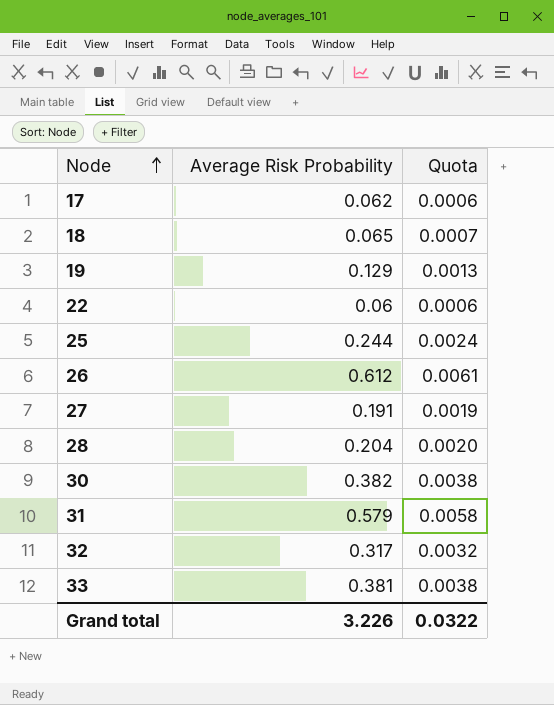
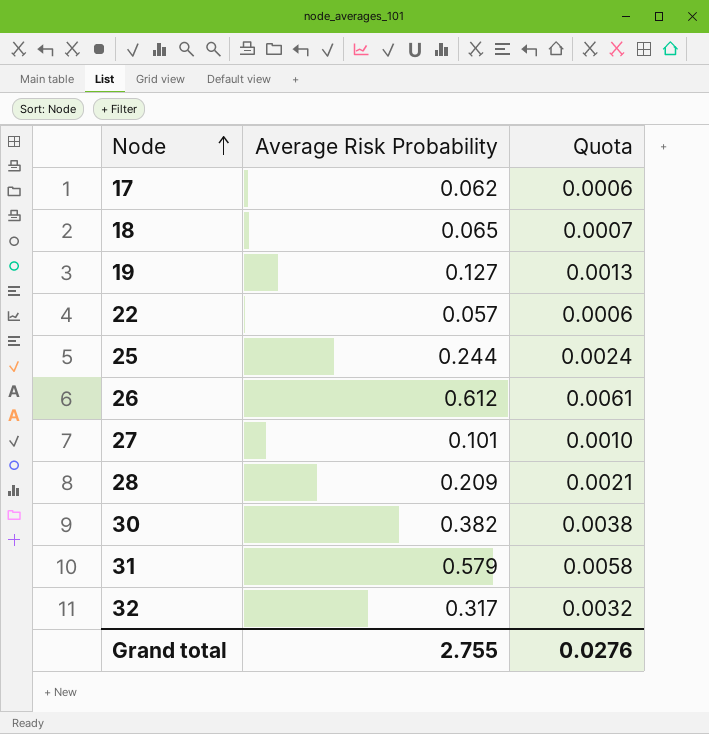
row 33: 0.381 | 0.0038 -> none
19 | Average Risk Probability: 0.129 -> 0.127
22 | Average Risk Probability: 0.06 -> 0.057
27 | Average Risk Probability: 0.191 -> 0.101
27 | Quota: 0.0019 -> 0.0010
28 | Average Risk Probability: 0.204 -> 0.209
28 | Quota: 0.0020 -> 0.0021
Grand total | Average Risk Probability: 3.226 -> 2.755
Grand total | Quota: 0.0322 -> 0.0276

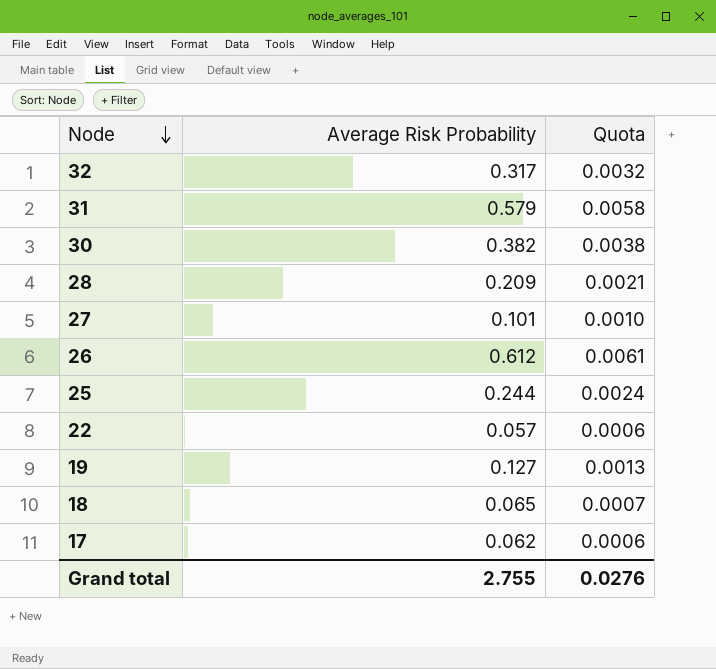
row order: Node ascending -> Node descending

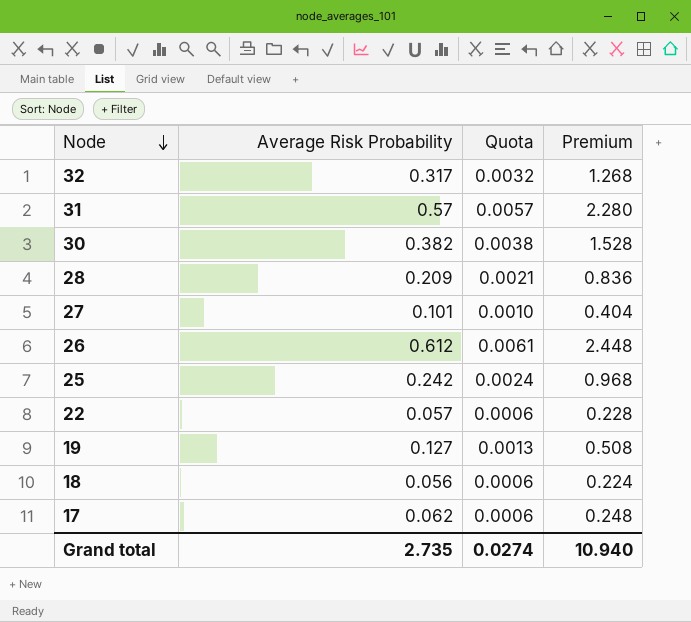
column Premium | formula: none -> [Average Risk Probability] * 4
31 | Average Risk Probability: 0.579 -> 0.57
31 | Quota: 0.0058 -> 0.0057
25 | Average Risk Probability: 0.244 -> 0.242
18 | Average Risk Probability: 0.065 -> 0.056
18 | Quota: 0.0007 -> 0.0006
Grand total | Average Risk Probability: 2.755 -> 2.735
Grand total | Quota: 0.0276 -> 0.0274

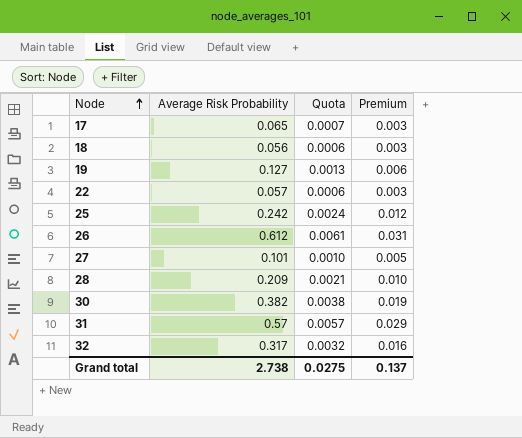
row order: Node descending -> Node ascending
column Premium | formula: [Average Risk Probability] * 4 -> [Average Risk Probability] * 0.05
17 | Average Risk Probability: 0.062 -> 0.065
17 | Quota: 0.0006 -> 0.0007
Grand total | Average Risk Probability: 2.735 -> 2.738
Grand total | Quota: 0.0274 -> 0.0275
Grand total | Premium: 10.940 -> 0.137

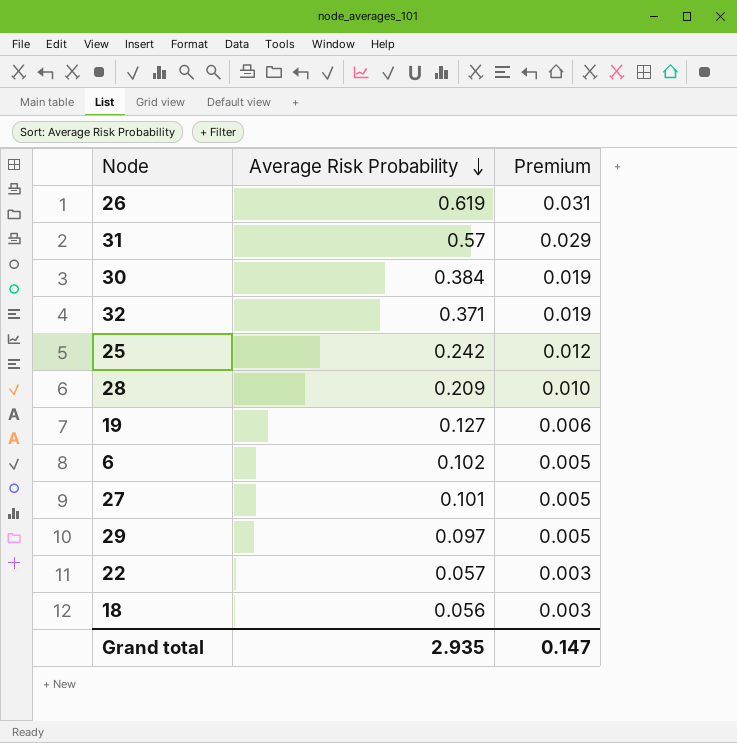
row order: Node ascending -> Average Risk Probability descending
column Quota | formula: [Average Risk Probability] * 0.01 -> none
row 17: 0.065 | 0.0007 | 0.003 -> none
26 | Average Risk Probability: 0.612 -> 0.619
30 | Average Risk Probability: 0.382 -> 0.384
32 | Average Risk Probability: 0.317 -> 0.371
32 | Premium: 0.016 -> 0.019
row 6: none -> 0.102 | 0.005
row 29: none -> 0.097 | 0.005
Grand total | Average Risk Probability: 2.738 -> 2.935
Grand total | Premium: 0.137 -> 0.147

